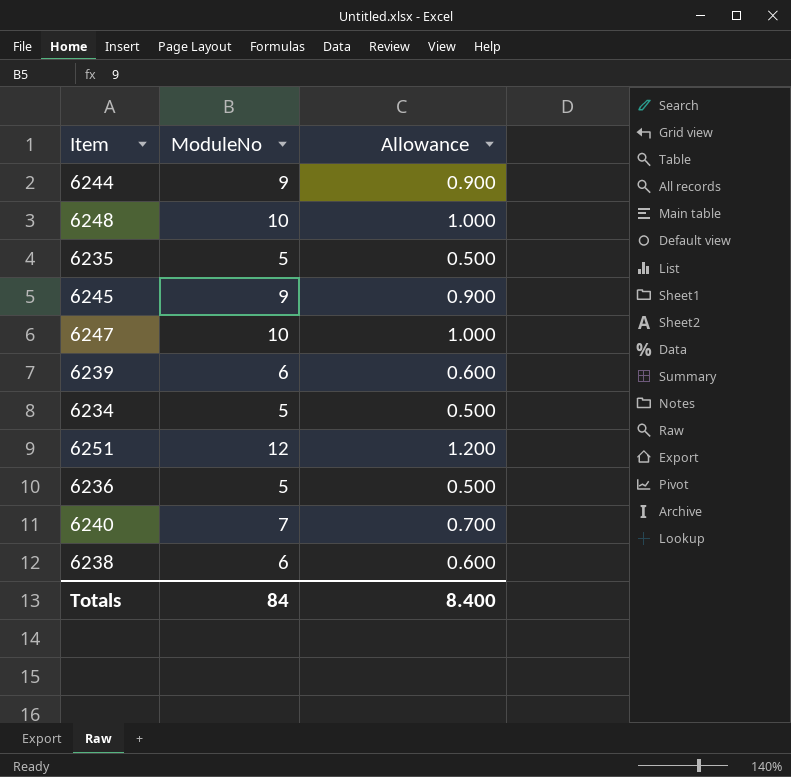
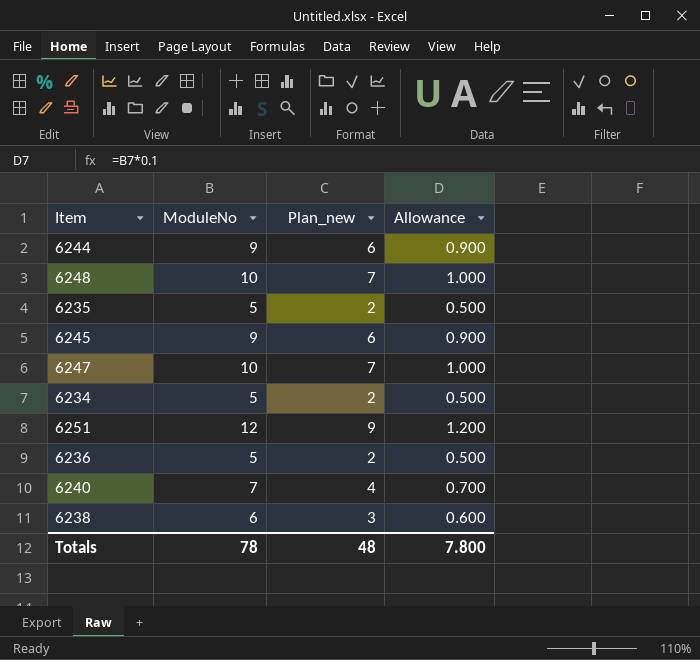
column Plan_new | formula: none -> [ModuleNo] - 3
row 6239: 6 | 0.600 -> none
Totals | ModuleNo: 84 -> 78
Totals | Allowance: 8.400 -> 7.800

